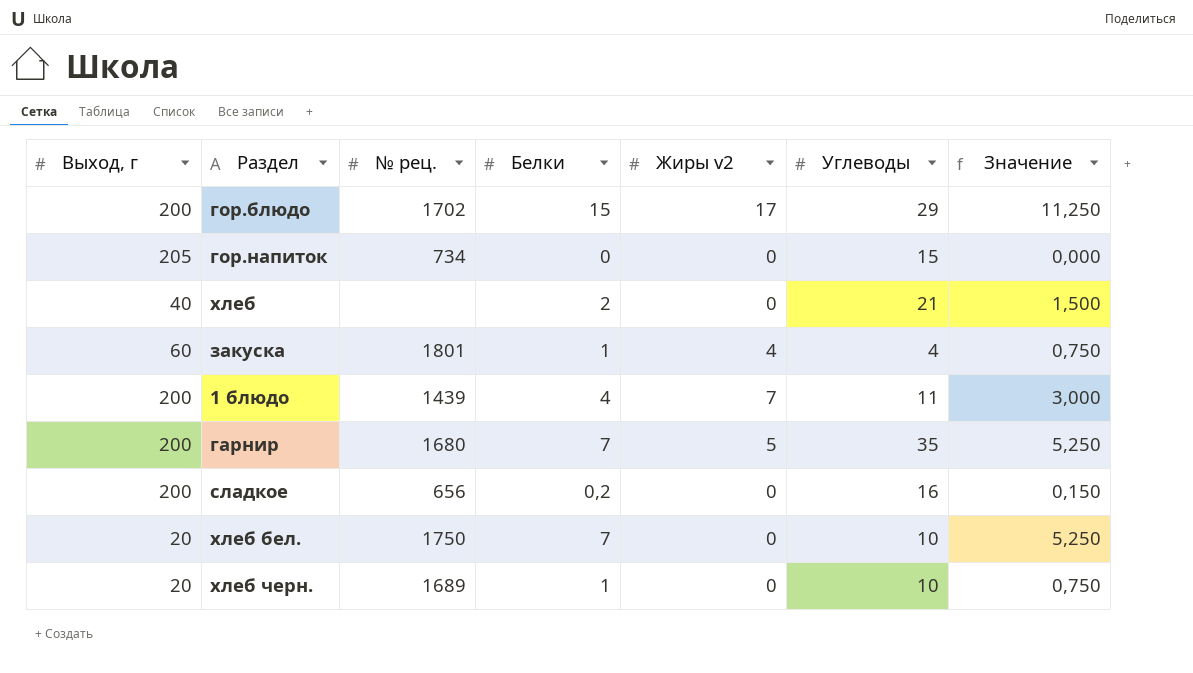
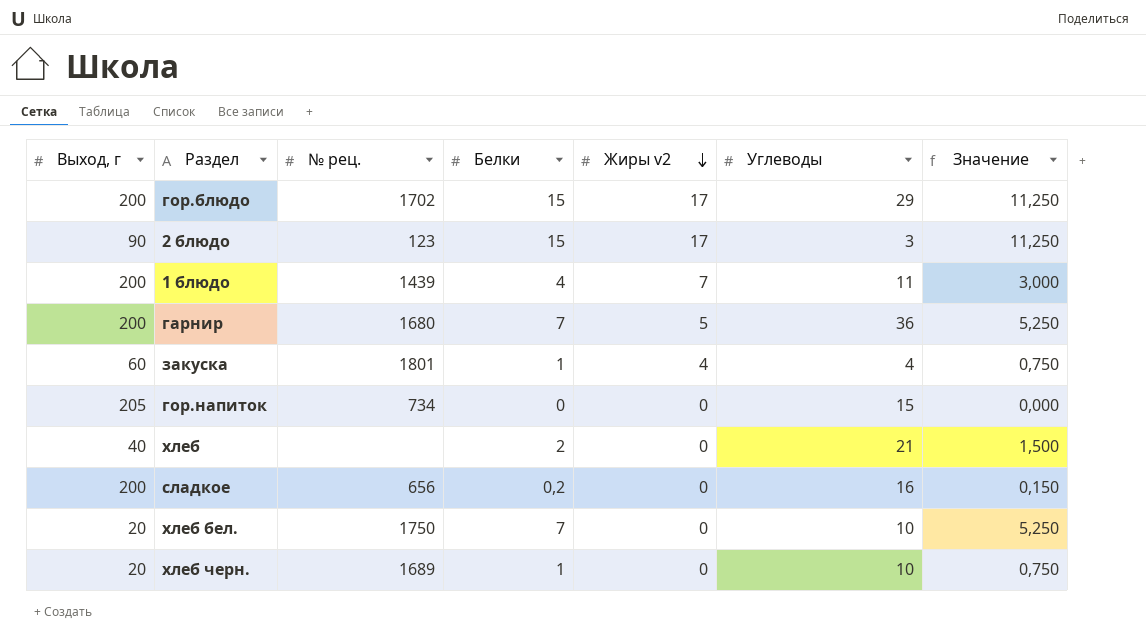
row order: none -> Жиры v2 descending
row 2 блюдо: none -> 90 | 123 | 15 | 17 | 3 | 11,250
гарнир | Углеводы: 35 -> 36

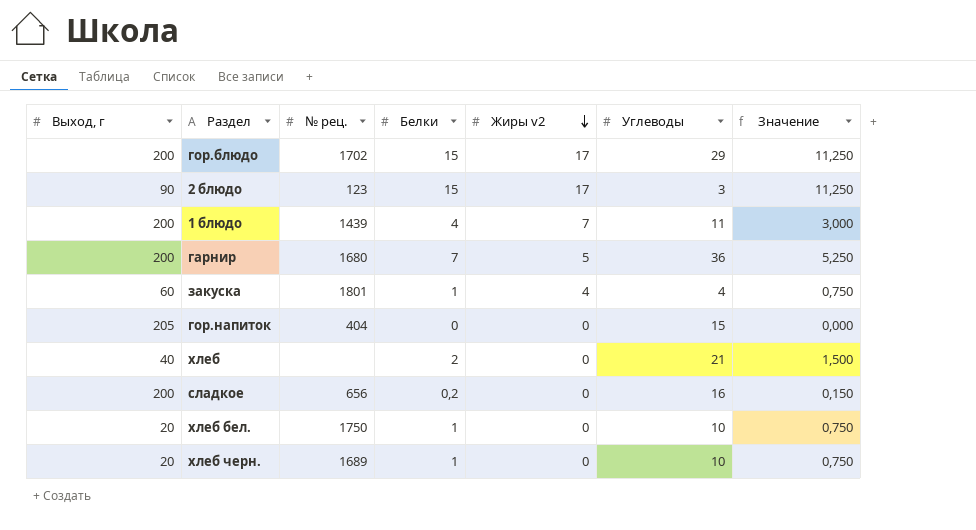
гор.напиток | № рец.: 734 -> 404
хлеб бел. | Белки: 7 -> 1
хлеб бел. | Значение: 5,250 -> 0,750

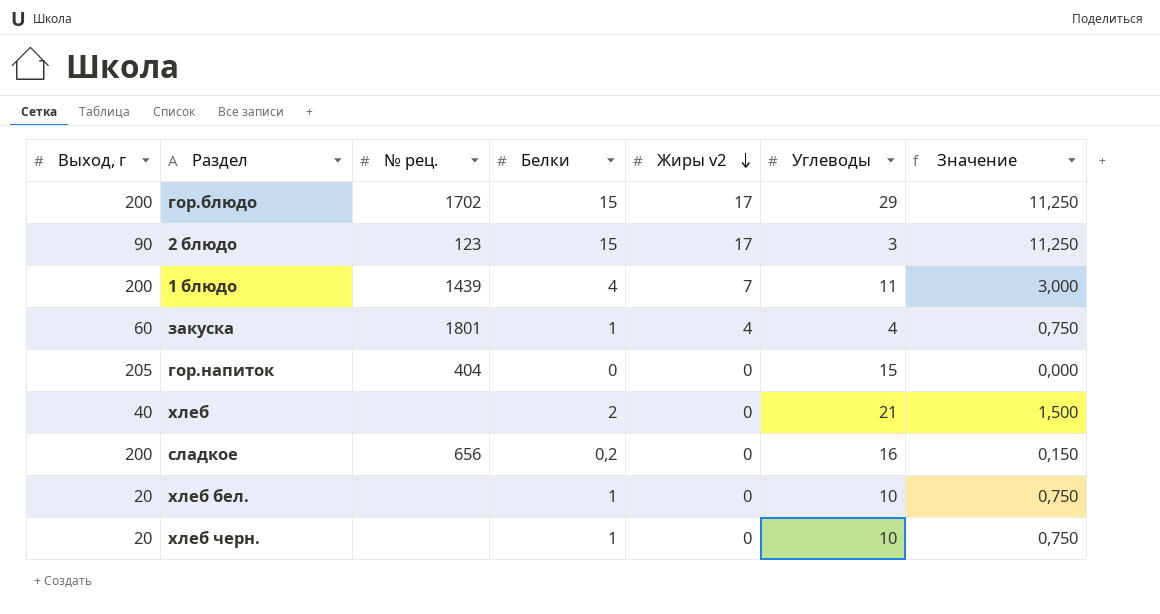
row гарнир: 200 | 1680 | 7 | 5 | 36 | 5,250 -> none
хлеб бел. | № рец.: 1750 -> none
хлеб черн. | № рец.: 1689 -> none

